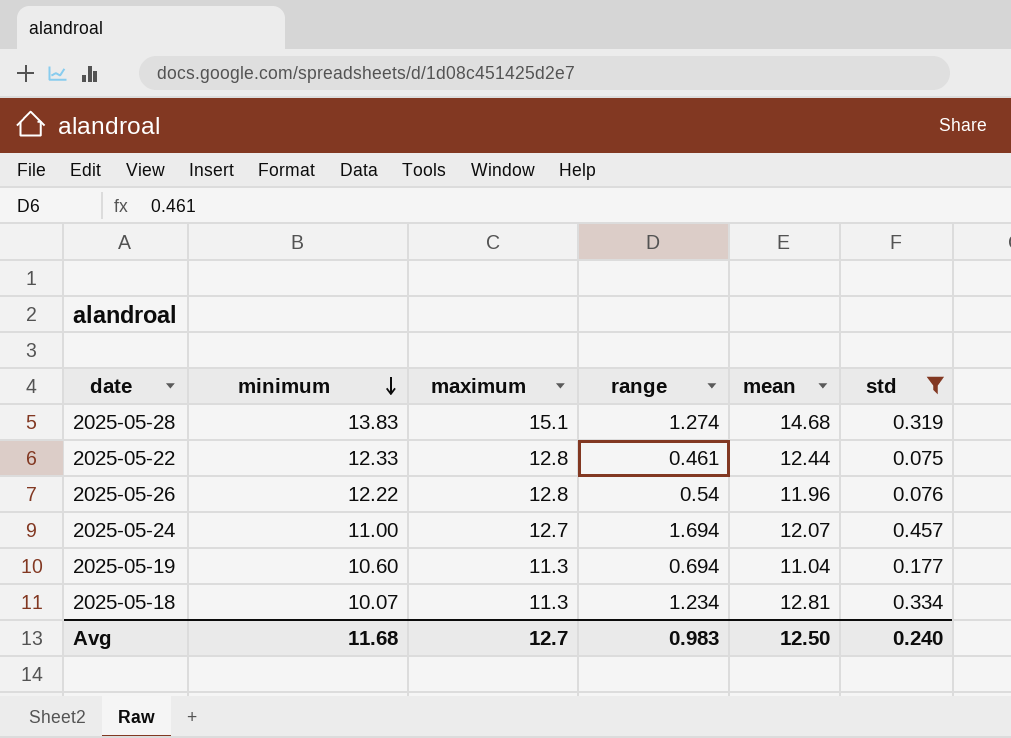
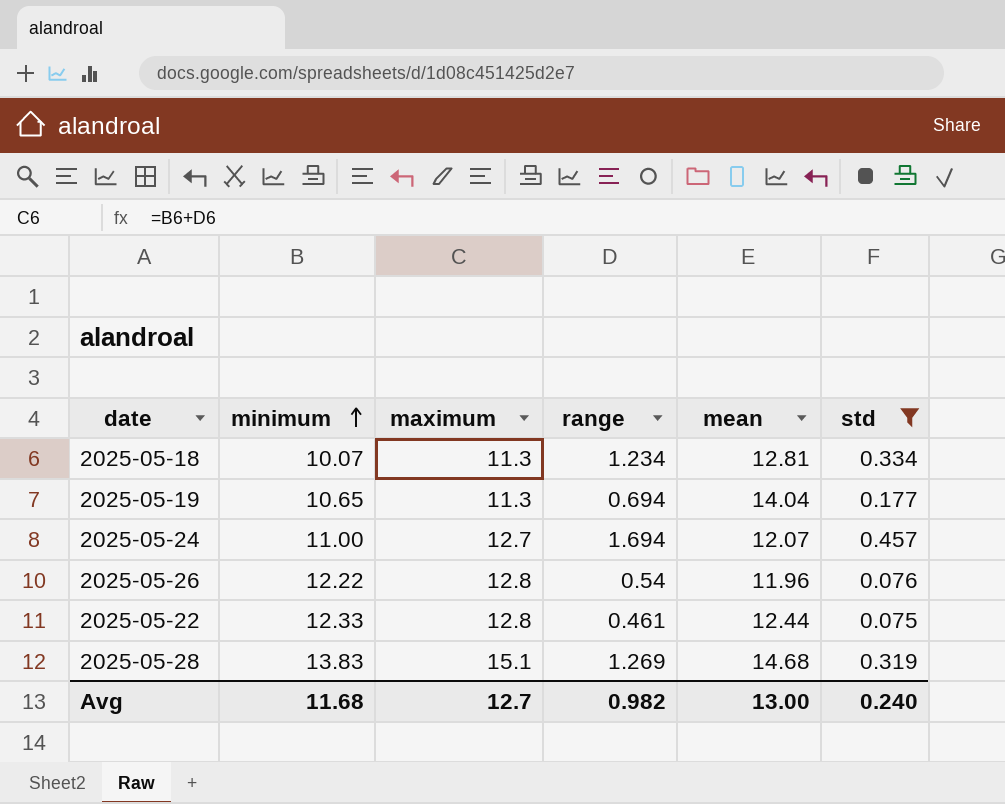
row order: minimum descending -> minimum ascending
2025-05-19 | minimum: 10.60 -> 10.65
2025-05-19 | mean: 11.04 -> 14.04
2025-05-28 | range: 1.274 -> 1.269
Avg | range: 0.983 -> 0.982
Avg | mean: 12.50 -> 13.00

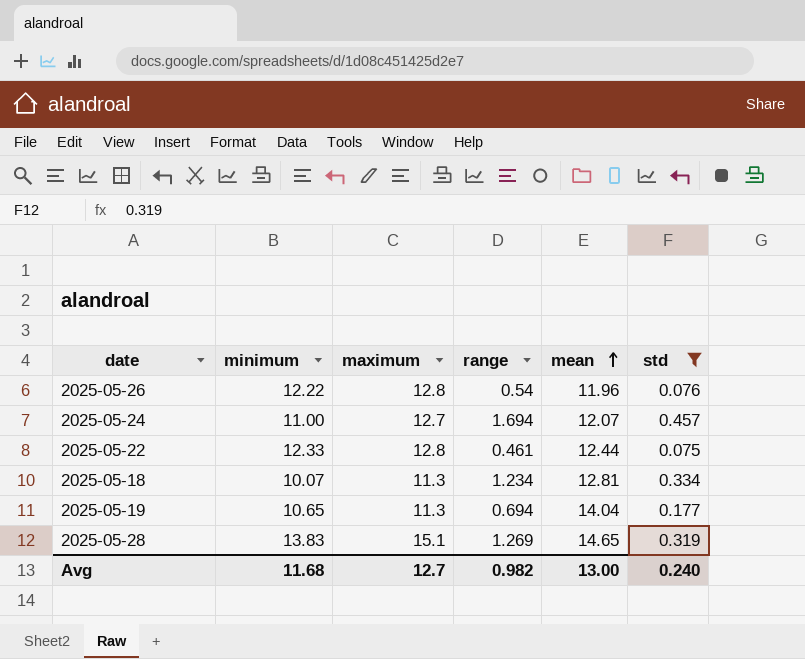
row order: minimum ascending -> mean ascending
2025-05-28 | mean: 14.68 -> 14.65

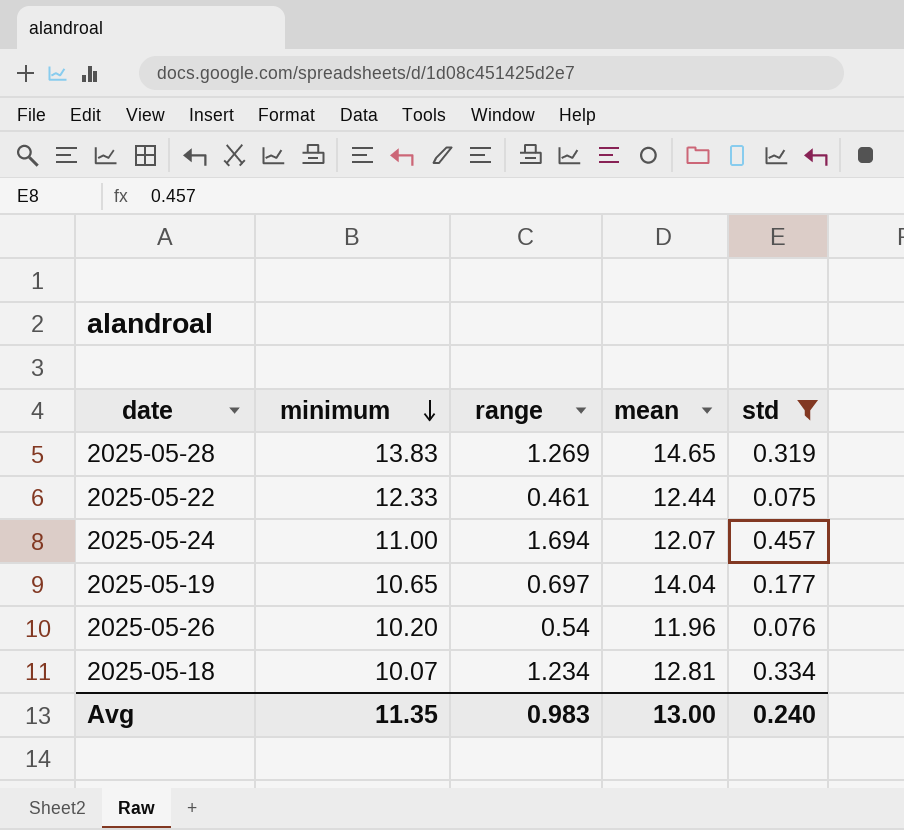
row order: mean ascending -> minimum descending
column maximum | formula: [minimum] + [range] -> none
2025-05-19 | range: 0.694 -> 0.697
2025-05-26 | minimum: 12.22 -> 10.20
Avg | minimum: 11.68 -> 11.35
Avg | range: 0.982 -> 0.983

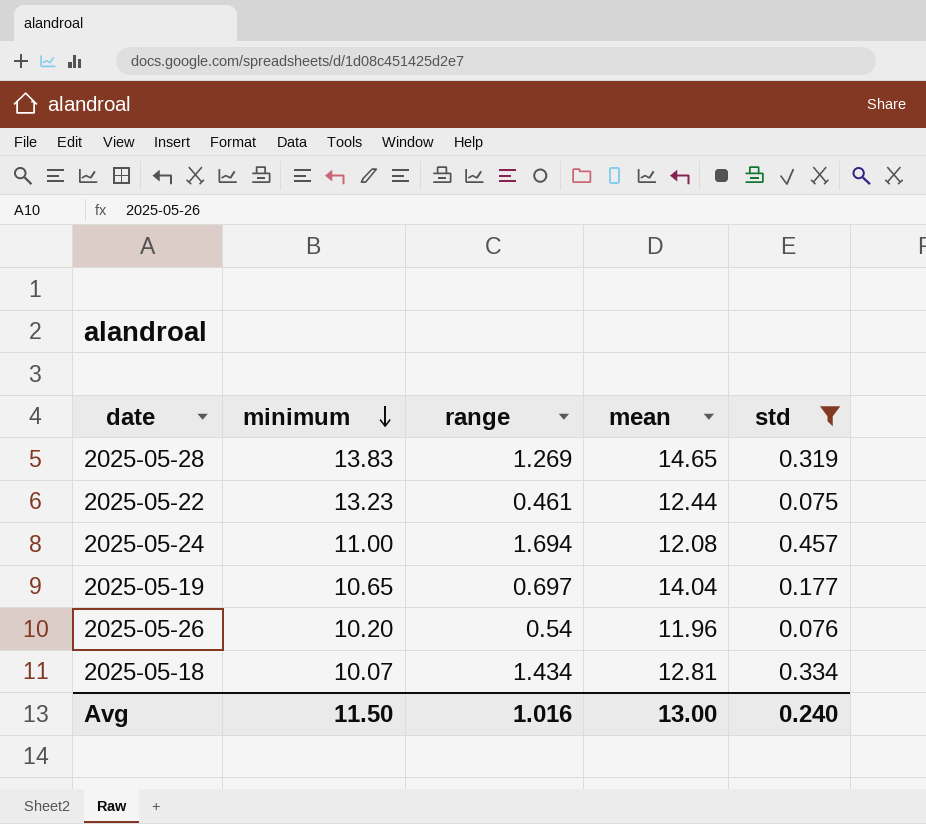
2025-05-22 | minimum: 12.33 -> 13.23
2025-05-24 | mean: 12.07 -> 12.08
2025-05-18 | range: 1.234 -> 1.434
Avg | minimum: 11.35 -> 11.50
Avg | range: 0.983 -> 1.016

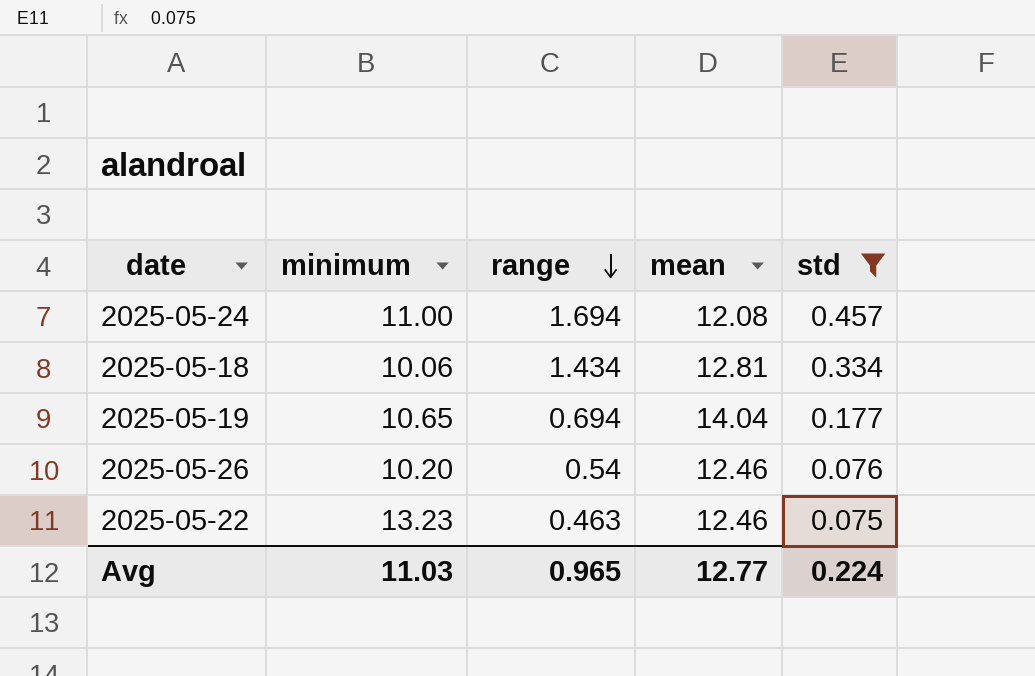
row order: minimum descending -> range descending
row 2025-05-28: 13.83 | 1.269 | 14.65 | 0.319 -> none
2025-05-18 | minimum: 10.07 -> 10.06
2025-05-19 | range: 0.697 -> 0.694
2025-05-26 | mean: 11.96 -> 12.46
2025-05-22 | range: 0.461 -> 0.463
2025-05-22 | mean: 12.44 -> 12.46
Avg | minimum: 11.50 -> 11.03
Avg | range: 1.016 -> 0.965
Avg | mean: 13.00 -> 12.77
Avg | std: 0.240 -> 0.224

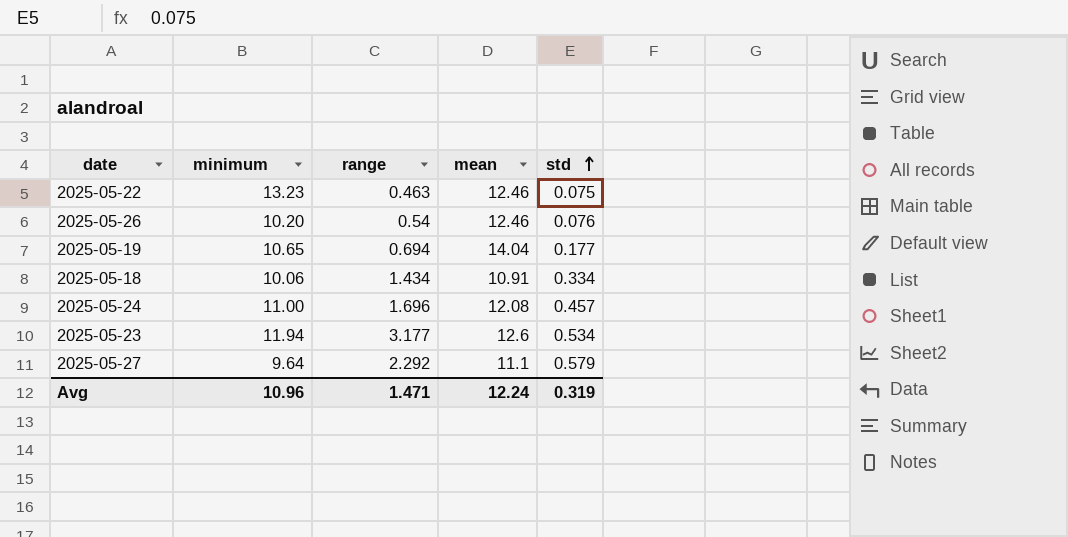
filter: std <= 0.457 -> none
row order: range descending -> std ascending
2025-05-18 | mean: 12.81 -> 10.91
2025-05-24 | range: 1.694 -> 1.696
Avg | minimum: 11.03 -> 10.96
Avg | range: 0.965 -> 1.471
Avg | mean: 12.77 -> 12.24
Avg | std: 0.224 -> 0.319

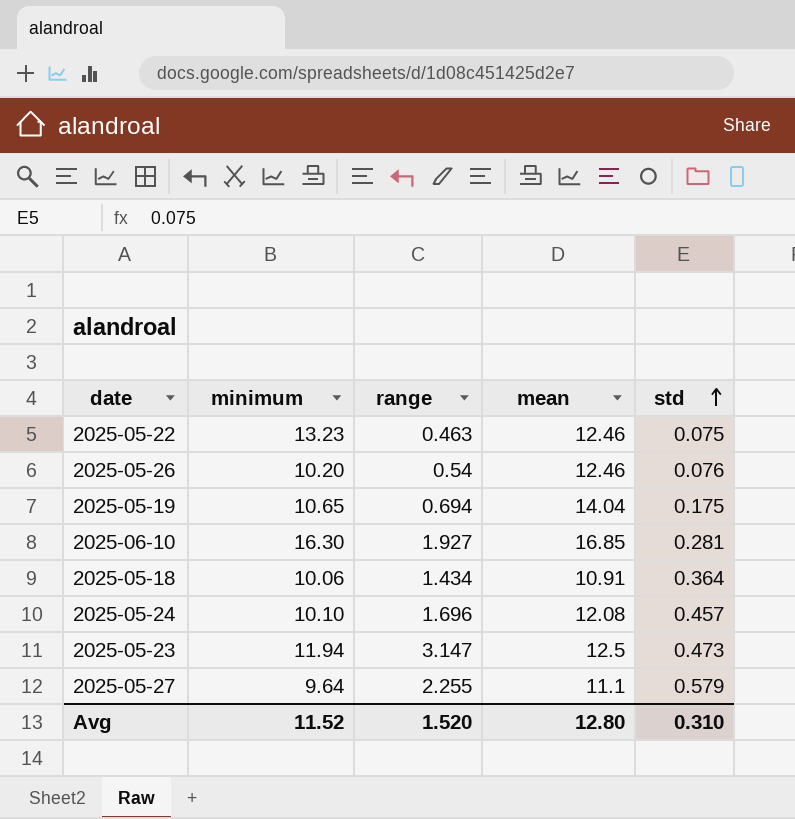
2025-05-19 | std: 0.177 -> 0.175
row 2025-06-10: none -> 16.30 | 1.927 | 16.85 | 0.281
2025-05-18 | std: 0.334 -> 0.364
2025-05-24 | minimum: 11.00 -> 10.10
2025-05-23 | range: 3.177 -> 3.147
2025-05-23 | mean: 12.6 -> 12.5
2025-05-23 | std: 0.534 -> 0.473
2025-05-27 | range: 2.292 -> 2.255
Avg | minimum: 10.96 -> 11.52
Avg | range: 1.471 -> 1.520
Avg | mean: 12.24 -> 12.80
Avg | std: 0.319 -> 0.310

